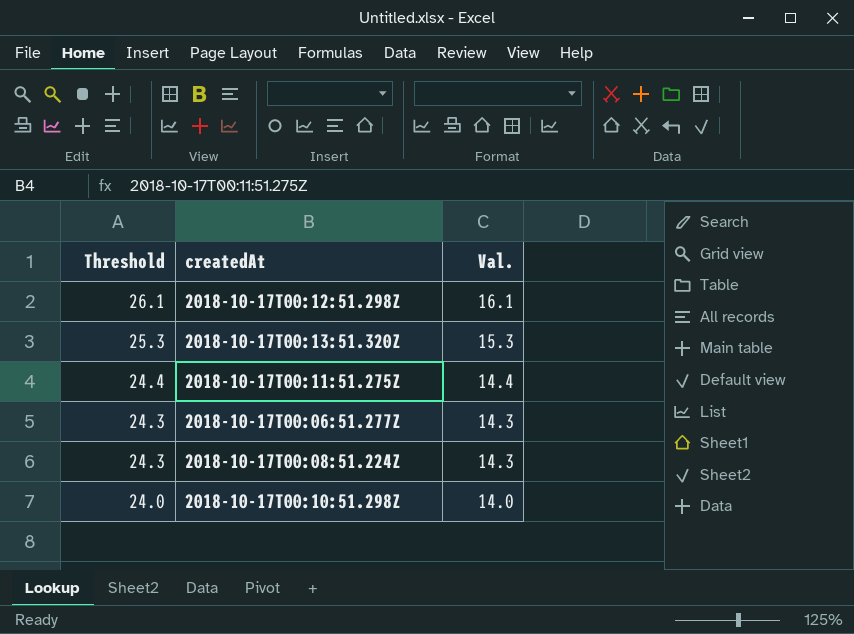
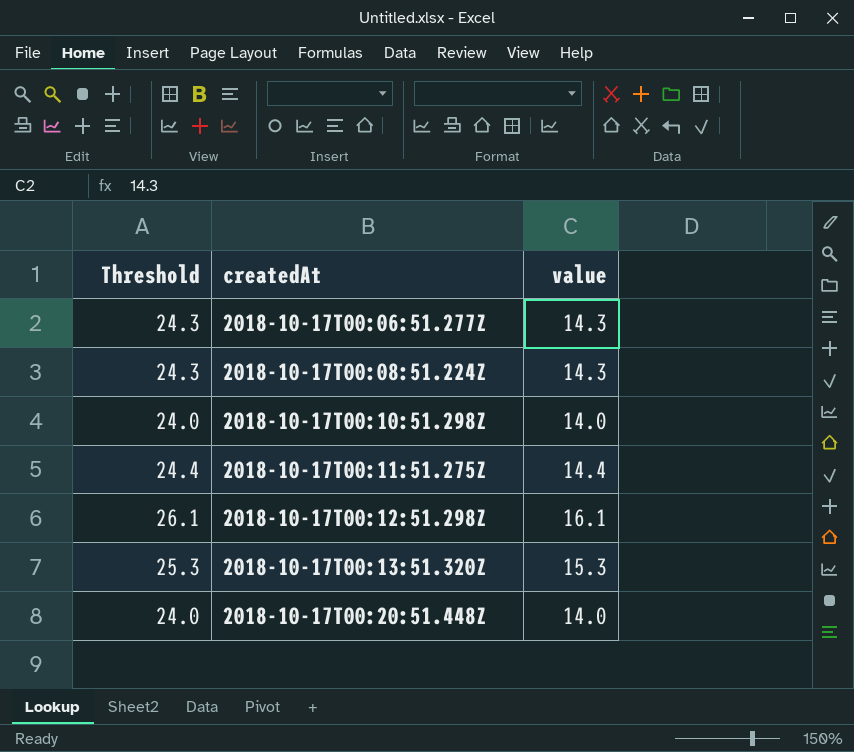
row order: Threshold descending -> createdAt ascending
column name: Val. -> value
row 2018-10-17T00:20:51.448Z: none -> 24.0 | 14.0

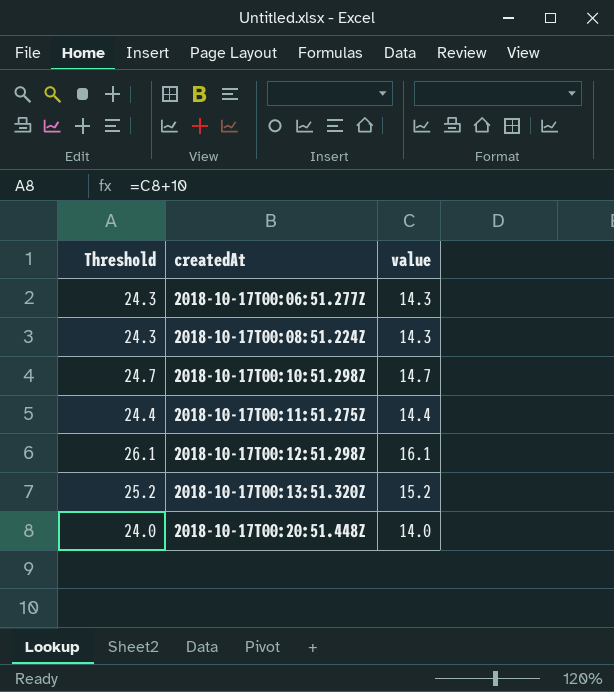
2018-10-17T00:10:51.298Z | Threshold: 24.0 -> 24.7
2018-10-17T00:10:51.298Z | value: 14.0 -> 14.7
2018-10-17T00:13:51.320Z | Threshold: 25.3 -> 25.2
2018-10-17T00:13:51.320Z | value: 15.3 -> 15.2

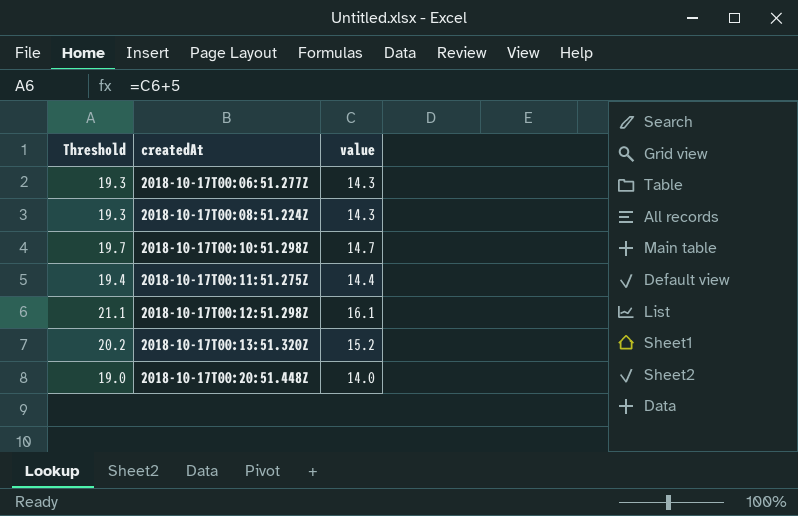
column Threshold | formula: [value] + 10 -> [value] + 5

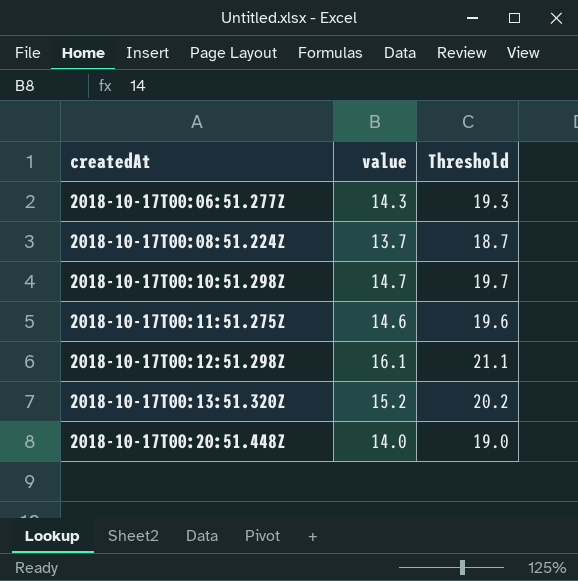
column Threshold | position: 1 -> 3
2018-10-17T00:08:51.224Z | value: 14.3 -> 13.7
2018-10-17T00:08:51.224Z | Threshold: 19.3 -> 18.7
2018-10-17T00:11:51.275Z | value: 14.4 -> 14.6
2018-10-17T00:11:51.275Z | Threshold: 19.4 -> 19.6

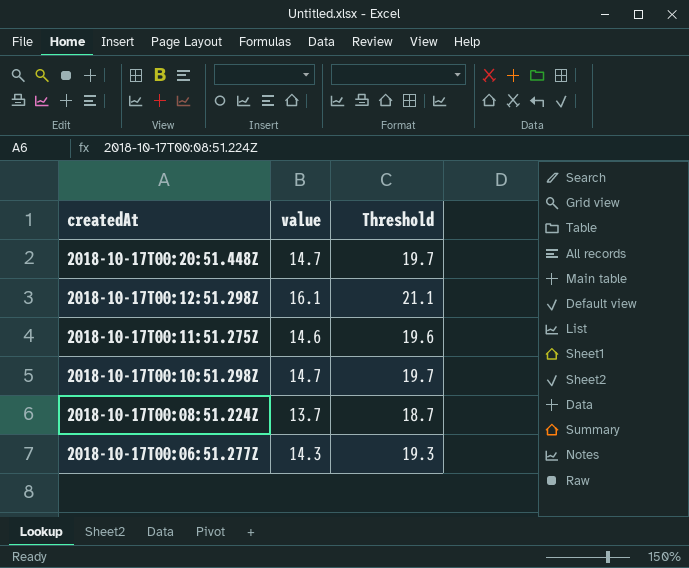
row order: createdAt ascending -> createdAt descending
row 2018-10-17T00:13:51.320Z: 15.2 | 20.2 -> none
2018-10-17T00:20:51.448Z | value: 14.0 -> 14.7
2018-10-17T00:20:51.448Z | Threshold: 19.0 -> 19.7

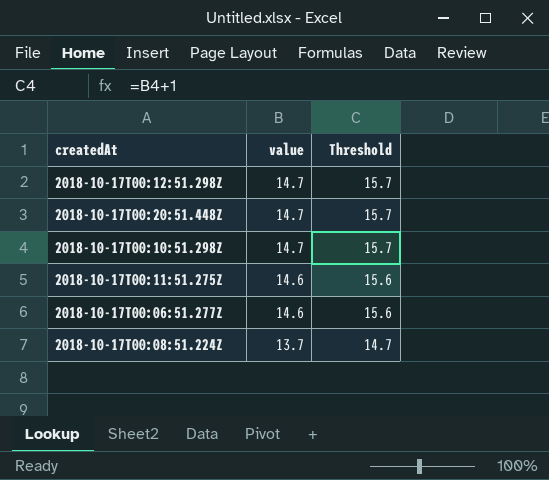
row order: createdAt descending -> value descending
column Threshold | formula: [value] + 5 -> [value] + 1
2018-10-17T00:12:51.298Z | value: 16.1 -> 14.7
2018-10-17T00:06:51.277Z | value: 14.3 -> 14.6

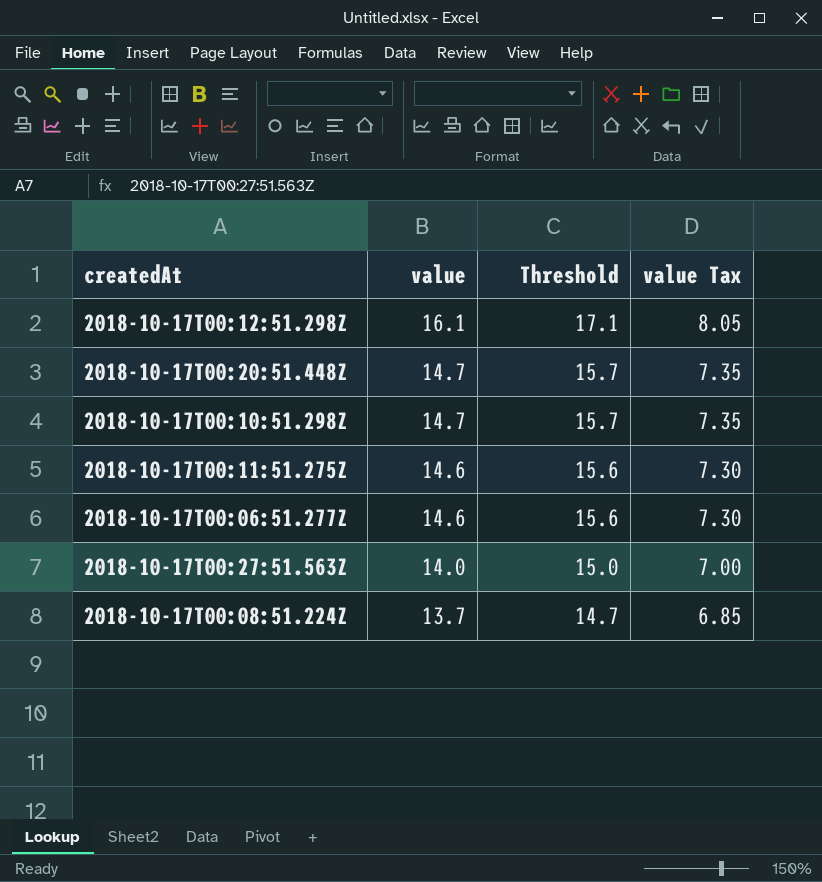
column value Tax | formula: none -> [value] * 0.5
2018-10-17T00:12:51.298Z | value: 14.7 -> 16.1
2018-10-17T00:12:51.298Z | Threshold: 15.7 -> 17.1
row 2018-10-17T00:27:51.563Z: none -> 14.0 | 15.0 | 7.00

